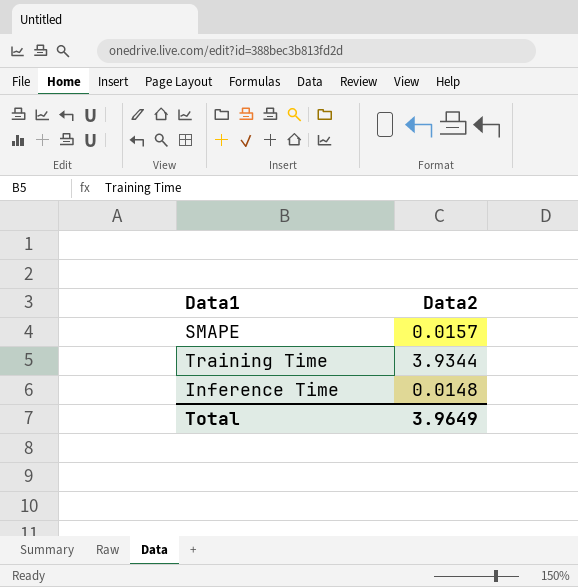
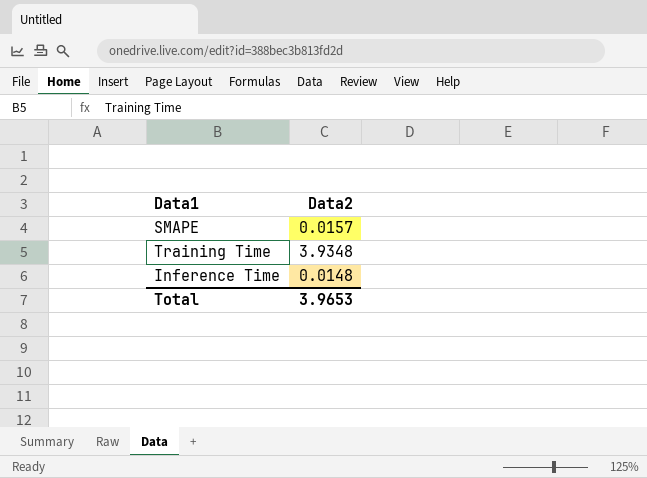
Training Time | Data2: 3.9344 -> 3.9348
Total | Data2: 3.9649 -> 3.9653

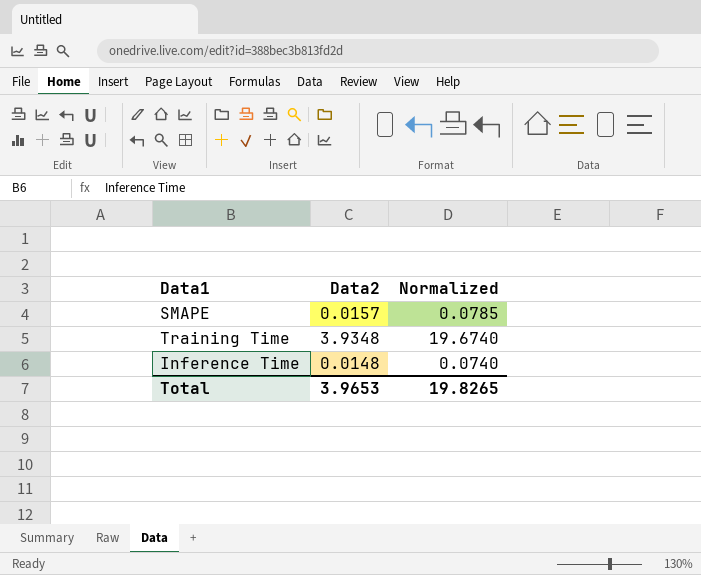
column Normalized | formula: none -> [Data2] * 5

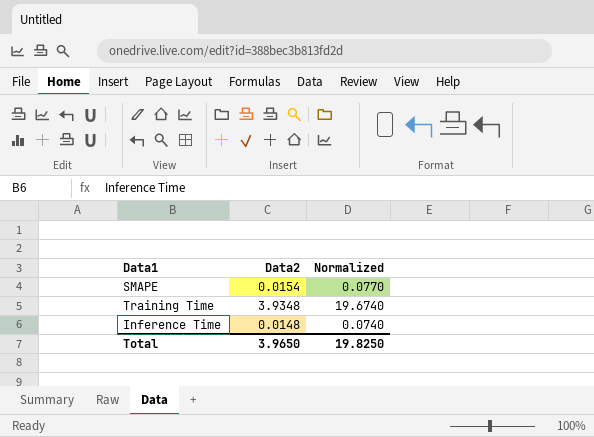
SMAPE | Data2: 0.0157 -> 0.0154
SMAPE | Normalized: 0.0785 -> 0.0770
Total | Data2: 3.9653 -> 3.9650
Total | Normalized: 19.8265 -> 19.8250

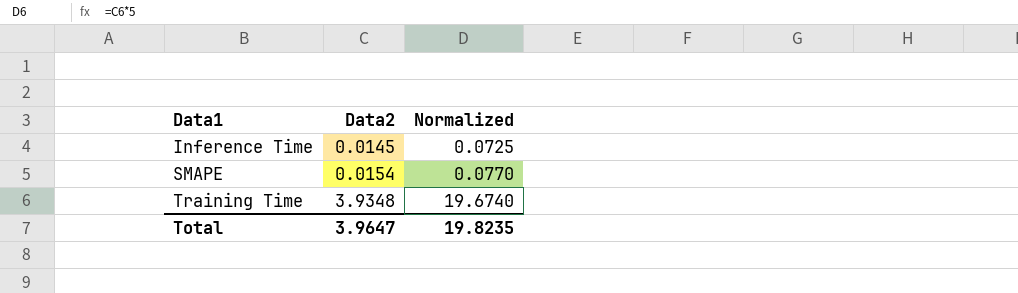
row order: none -> Data1 ascending
Inference Time | Data2: 0.0148 -> 0.0145
Inference Time | Normalized: 0.0740 -> 0.0725
Total | Data2: 3.9650 -> 3.9647
Total | Normalized: 19.8250 -> 19.8235

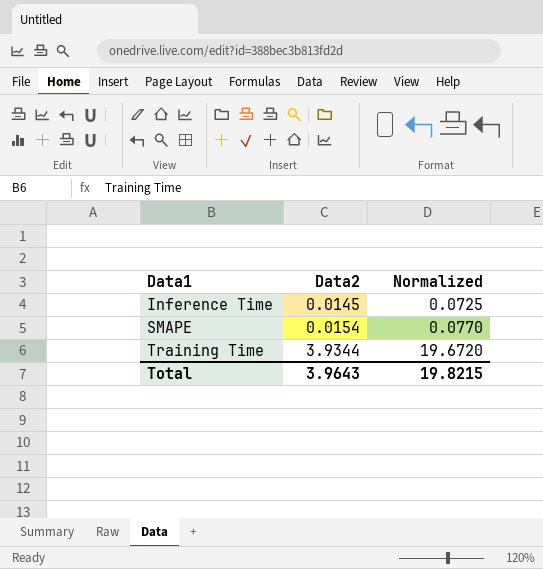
Training Time | Data2: 3.9348 -> 3.9344
Training Time | Normalized: 19.6740 -> 19.6720
Total | Data2: 3.9647 -> 3.9643
Total | Normalized: 19.8235 -> 19.8215

